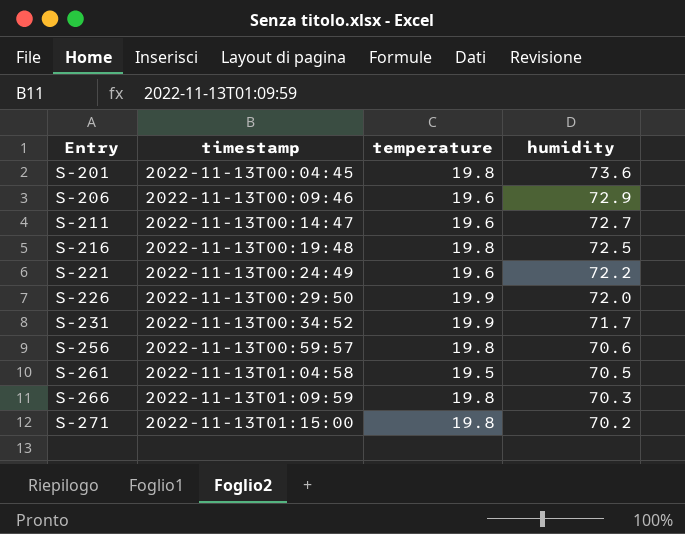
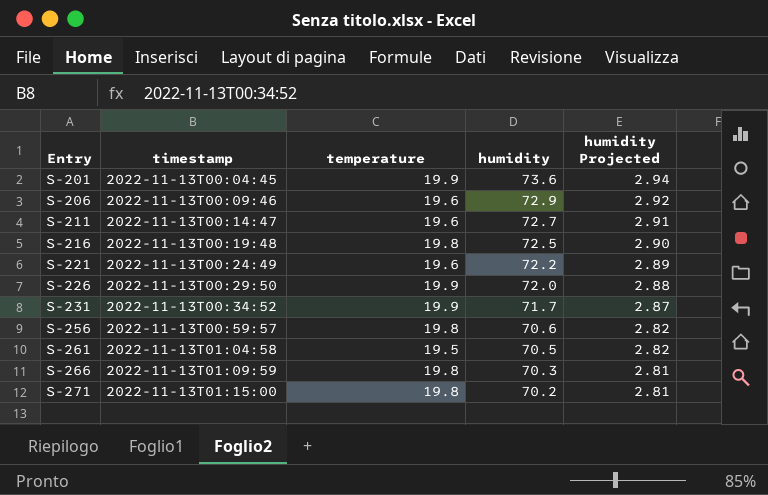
column humidity Projected | formula: none -> [humidity] * 0.04
S-201 | temperature: 19.8 -> 19.9

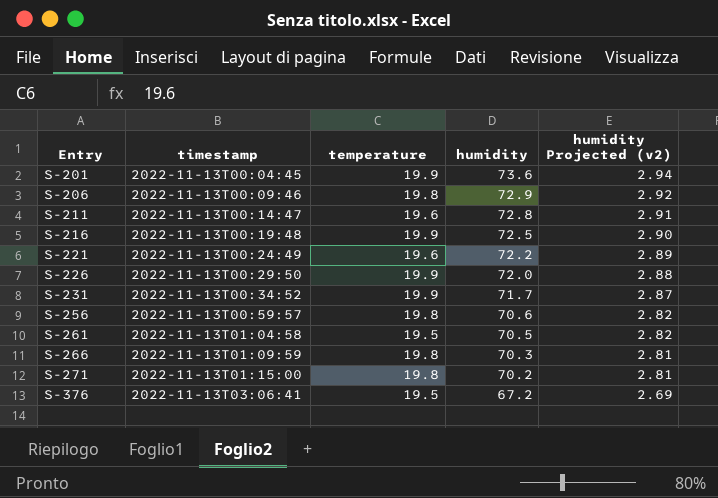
column name: humidity Projected -> humidity Projected (v2)
S-206 | temperature: 19.6 -> 19.8
S-211 | humidity: 72.7 -> 72.8
S-216 | temperature: 19.8 -> 19.9
row S-376: none -> 2022-11-13T03:06:41 | 19.5 | 67.2 | 2.69

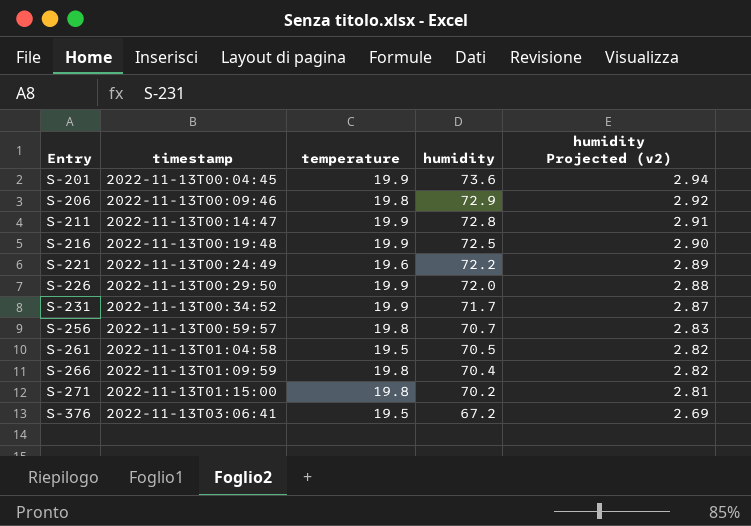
S-211 | temperature: 19.6 -> 19.9
S-256 | humidity: 70.6 -> 70.7
S-256 | humidity Projected (v2): 2.82 -> 2.83
S-266 | humidity: 70.3 -> 70.4
S-266 | humidity Projected (v2): 2.81 -> 2.82

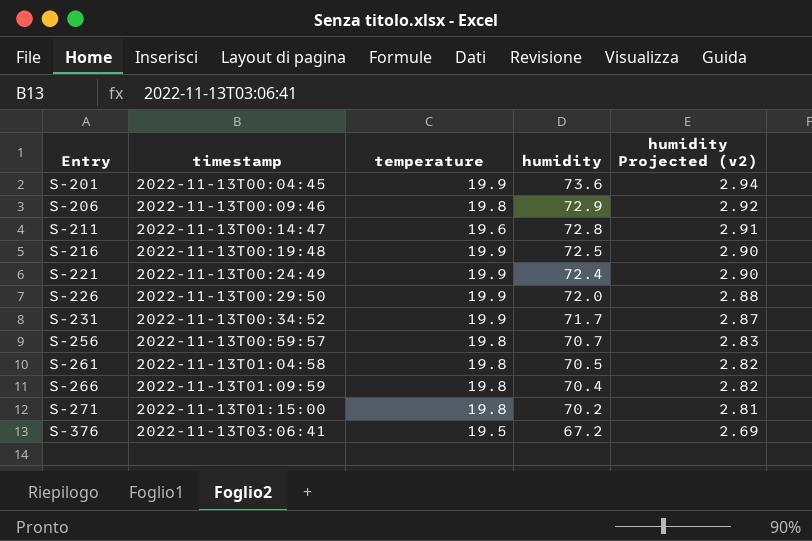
S-211 | temperature: 19.9 -> 19.6
S-221 | temperature: 19.6 -> 19.9
S-221 | humidity: 72.2 -> 72.4
S-221 | humidity Projected (v2): 2.89 -> 2.90
S-261 | temperature: 19.5 -> 19.8

